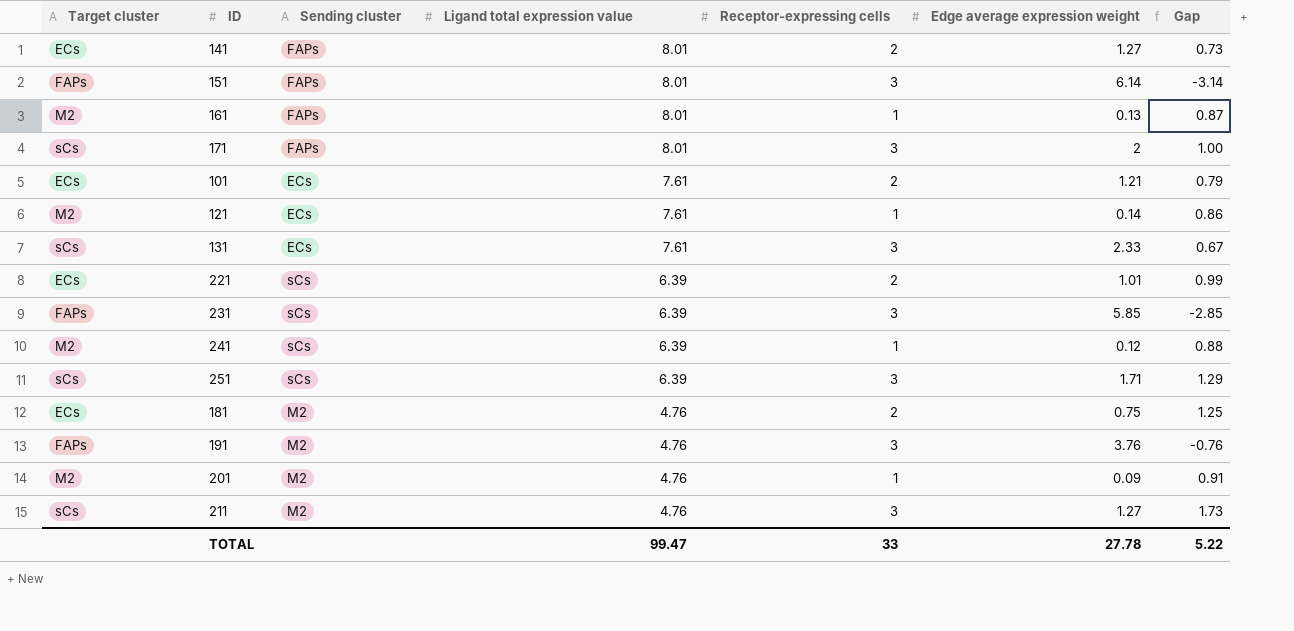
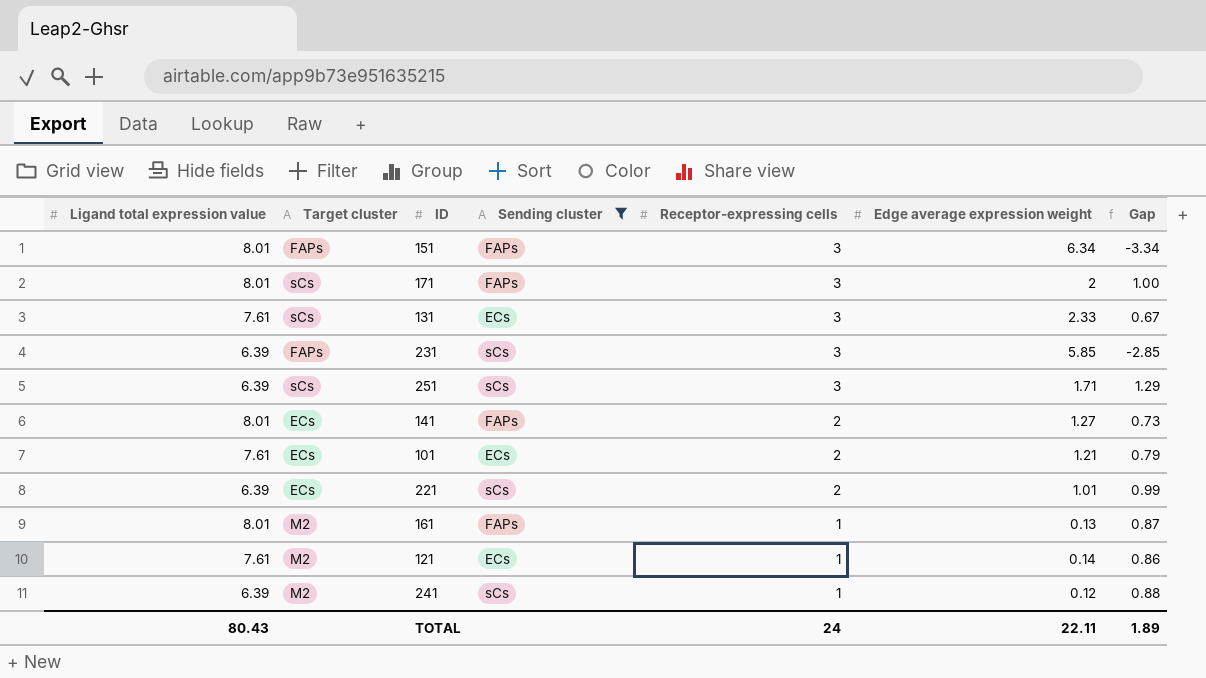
filter: none -> Sending cluster != M2
row order: Ligand total expression value descending -> Receptor-expressing cells descending
column Ligand total expression value | position: 4 -> 1
151 | Edge average expression weight: 6.14 -> 6.34
151 | Gap: -3.14 -> -3.34
TOTAL | Ligand total expression value: 99.47 -> 80.43
TOTAL | Receptor-expressing cells: 33 -> 24
TOTAL | Edge average expression weight: 27.78 -> 22.11
TOTAL | Gap: 5.22 -> 1.89

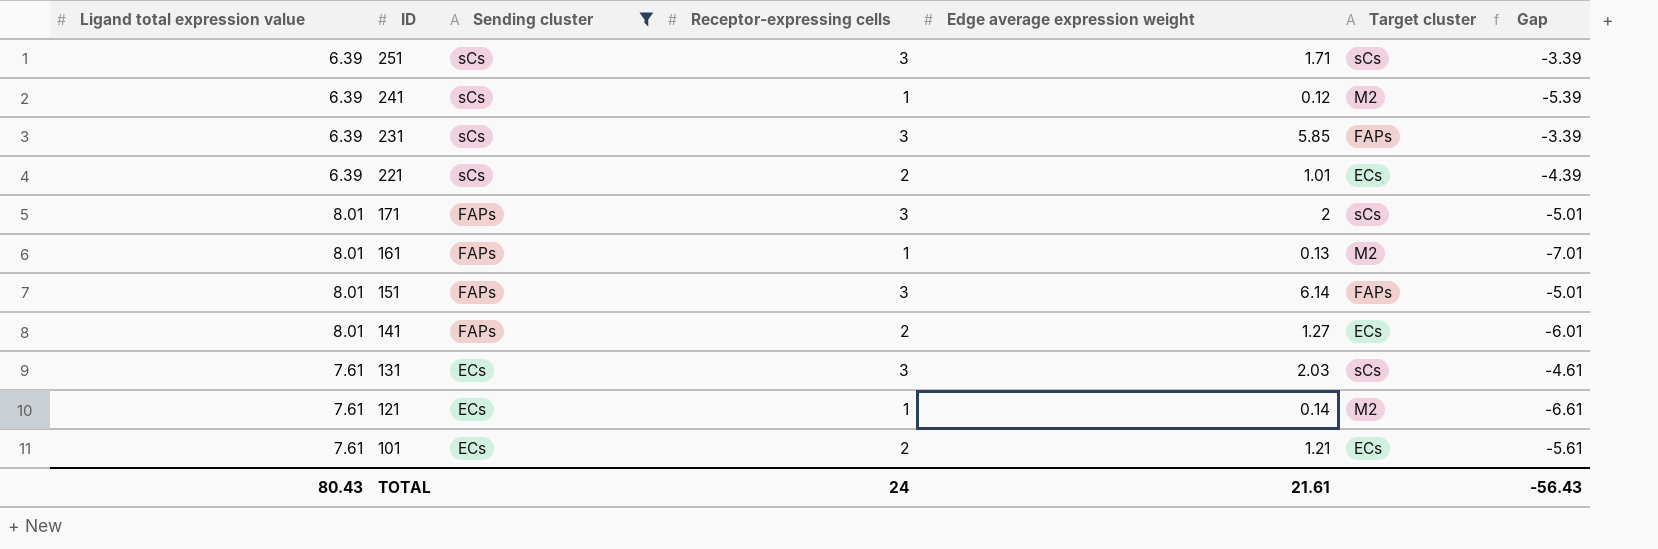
row order: Receptor-expressing cells descending -> ID descending
column Target cluster | position: 2 -> 6
column Gap | formula: [Receptor-expressing cells] - [Edge average expression weight] -> [Receptor-expressing cells] - [Ligand total expression value]
151 | Edge average expression weight: 6.34 -> 6.14
131 | Edge average expression weight: 2.33 -> 2.03
TOTAL | Edge average expression weight: 22.11 -> 21.61
TOTAL | Gap: 1.89 -> -56.43

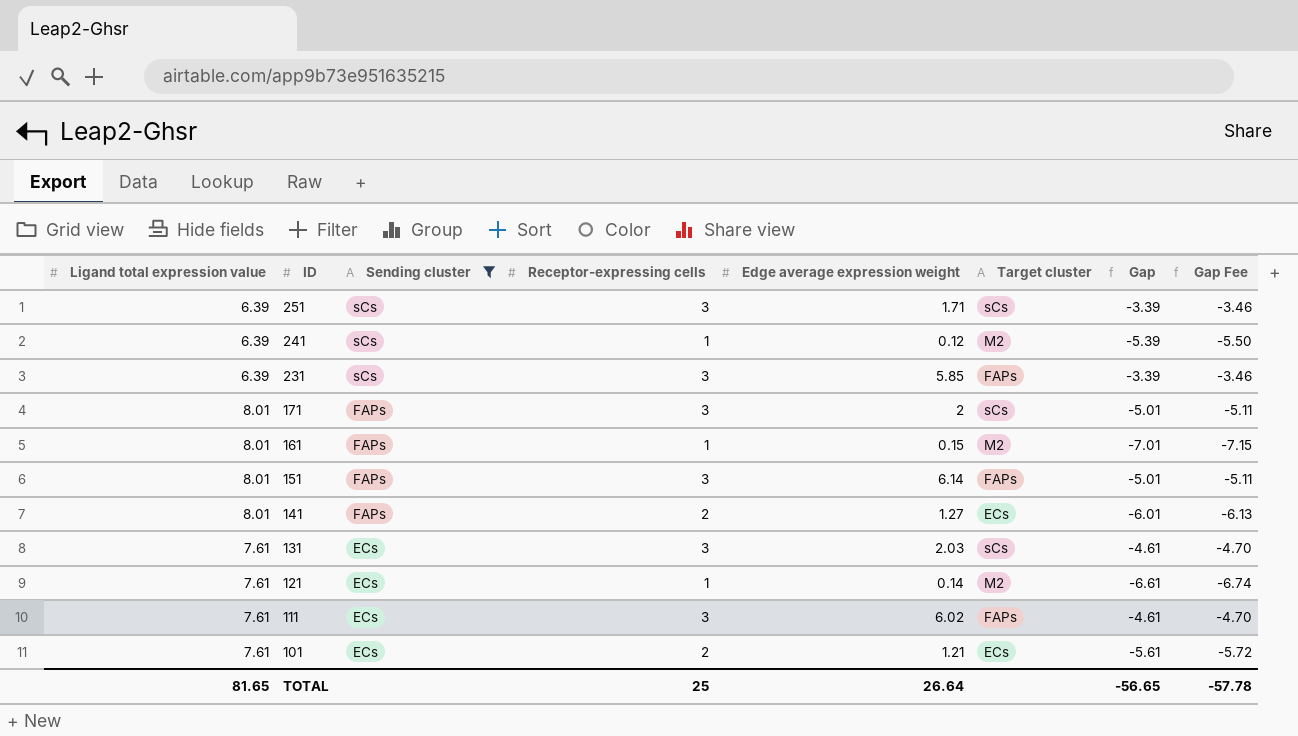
column Gap Fee | formula: none -> [Gap] * 1.02
row 221: 6.39 | sCs | 2 | 1.01 | ECs | -4.39 -> none
161 | Edge average expression weight: 0.13 -> 0.15
row 111: none -> 7.61 | ECs | 3 | 6.02 | FAPs | -4.61 | -4.70
TOTAL | Ligand total expression value: 80.43 -> 81.65
TOTAL | Receptor-expressing cells: 24 -> 25
TOTAL | Edge average expression weight: 21.61 -> 26.64
TOTAL | Gap: -56.43 -> -56.65

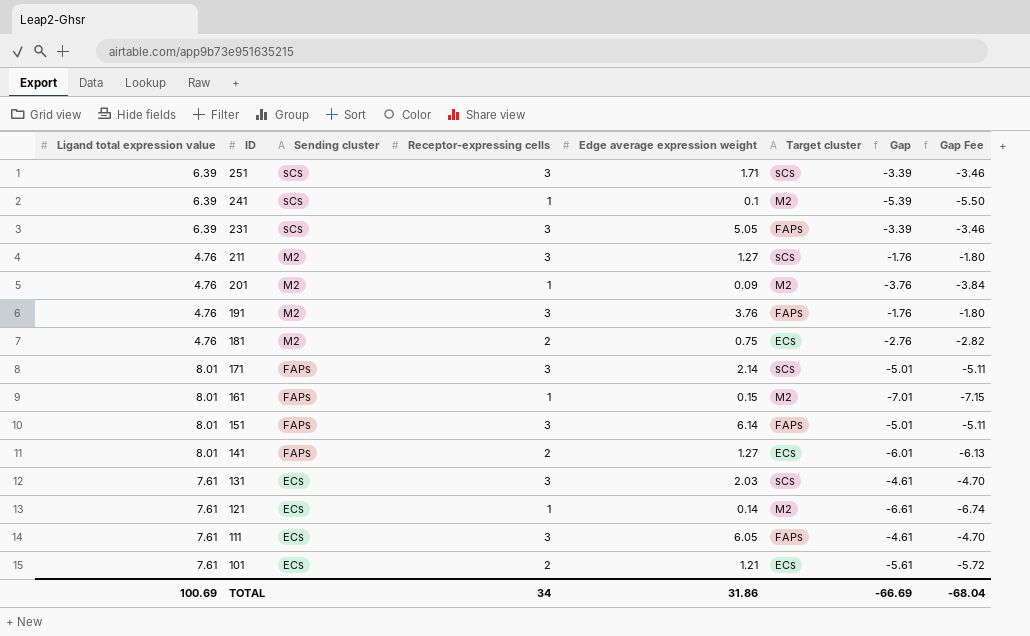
filter: Sending cluster != M2 -> none
241 | Edge average expression weight: 0.12 -> 0.1
231 | Edge average expression weight: 5.85 -> 5.05
171 | Edge average expression weight: 2 -> 2.14
111 | Edge average expression weight: 6.02 -> 6.05
TOTAL | Ligand total expression value: 81.65 -> 100.69
TOTAL | Receptor-expressing cells: 25 -> 34
TOTAL | Edge average expression weight: 26.64 -> 31.86
TOTAL | Gap: -56.65 -> -66.69
TOTAL | Gap Fee: -57.78 -> -68.04

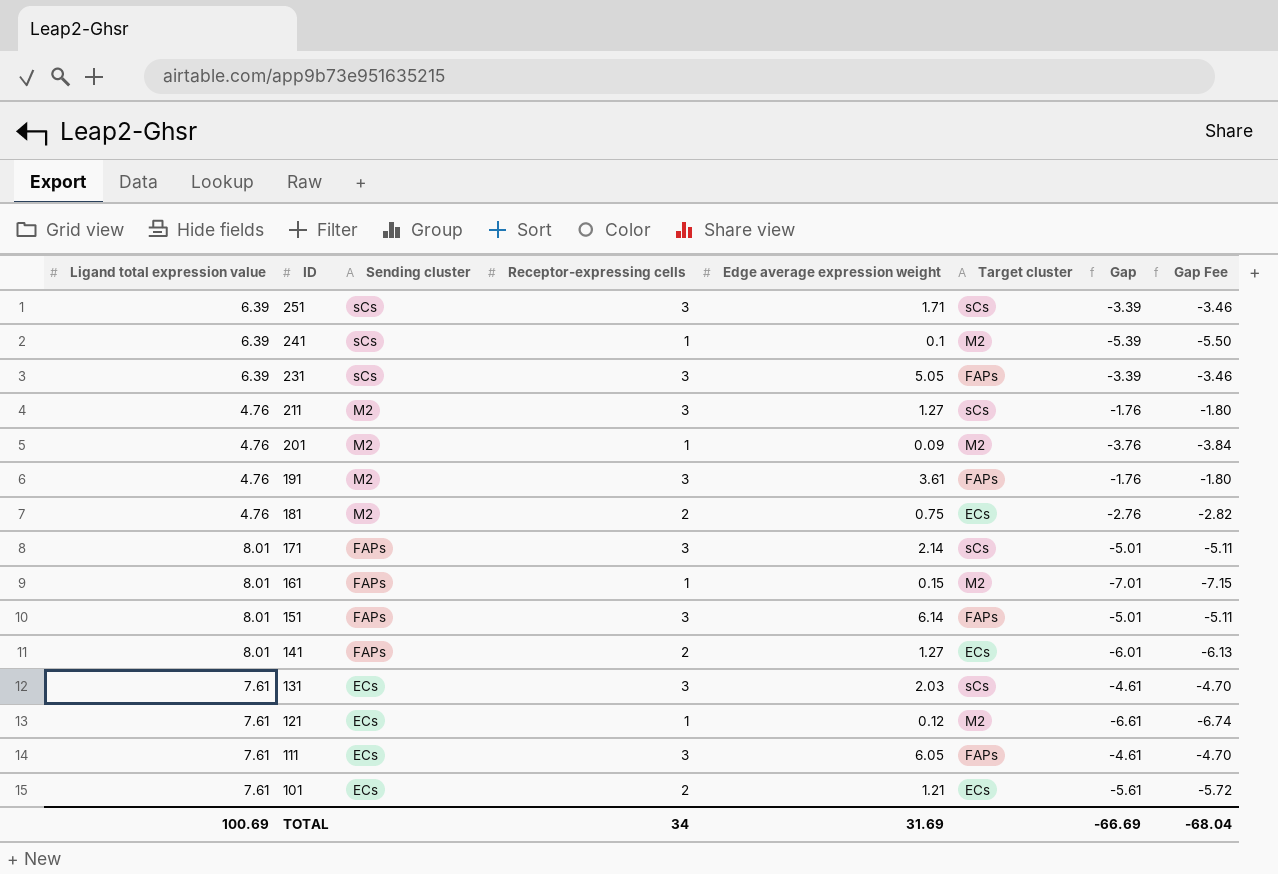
191 | Edge average expression weight: 3.76 -> 3.61
121 | Edge average expression weight: 0.14 -> 0.12
TOTAL | Edge average expression weight: 31.86 -> 31.69

